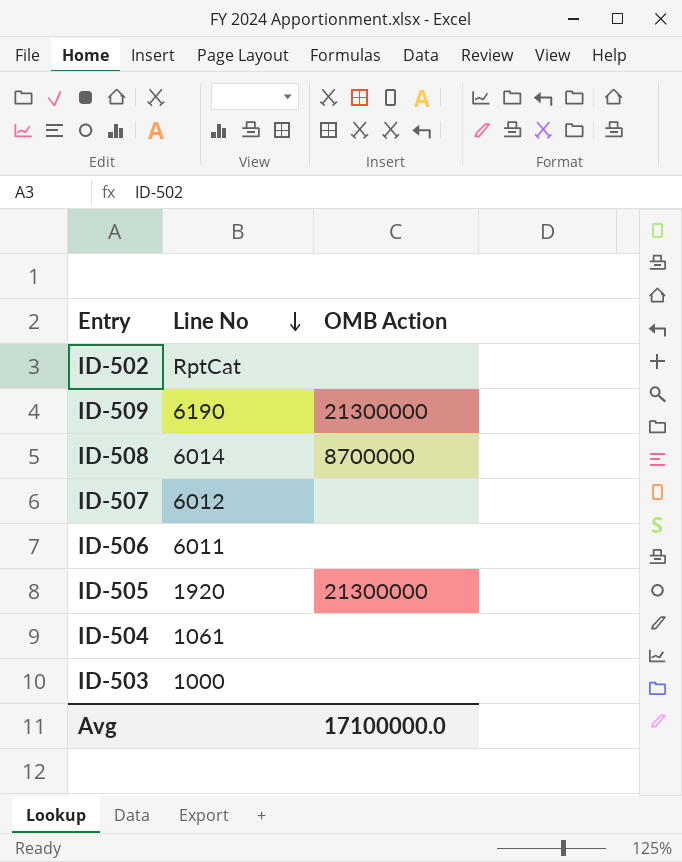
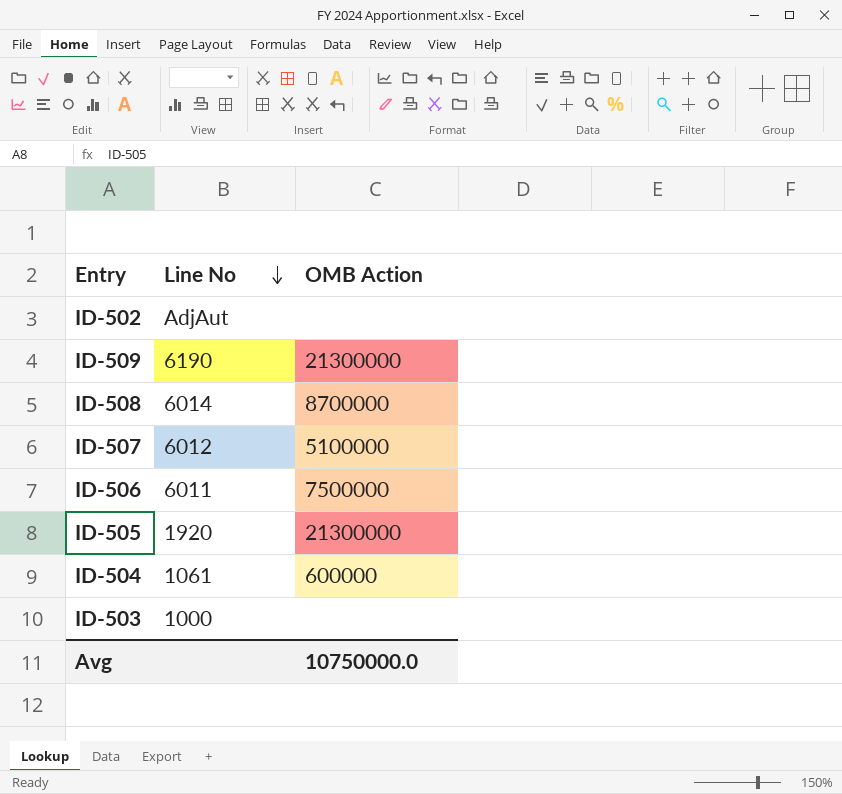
ID-502 | Line No: RptCat -> AdjAut
ID-507 | OMB Action: none -> 5100000
ID-506 | OMB Action: none -> 7500000
ID-504 | OMB Action: none -> 600000
Avg | OMB Action: 17100000.0 -> 10750000.0

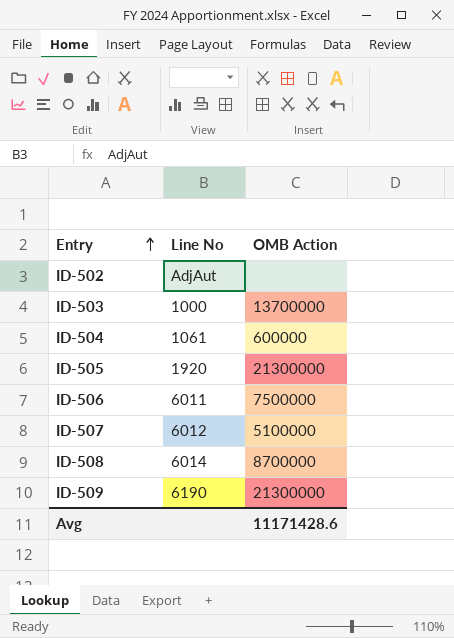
row order: Line No descending -> Entry ascending
ID-503 | OMB Action: none -> 13700000
Avg | OMB Action: 10750000.0 -> 11171428.6

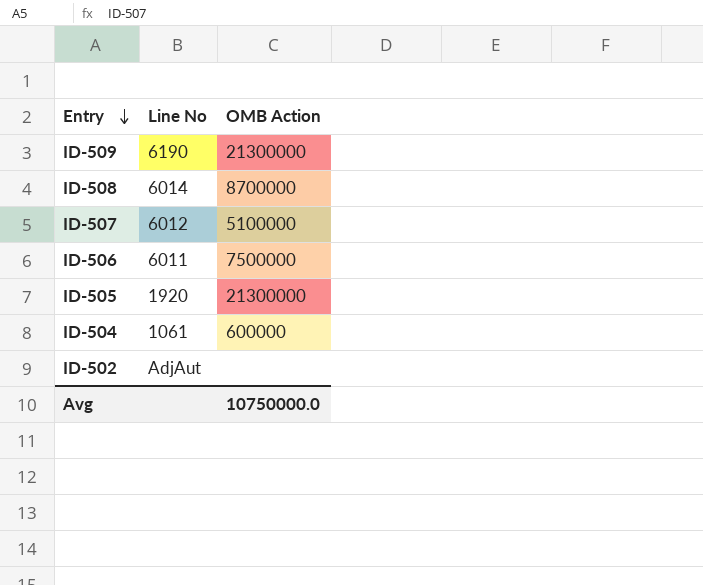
row order: Entry ascending -> Entry descending
row ID-503: 1000 | 13700000 -> none
Avg | OMB Action: 11171428.6 -> 10750000.0

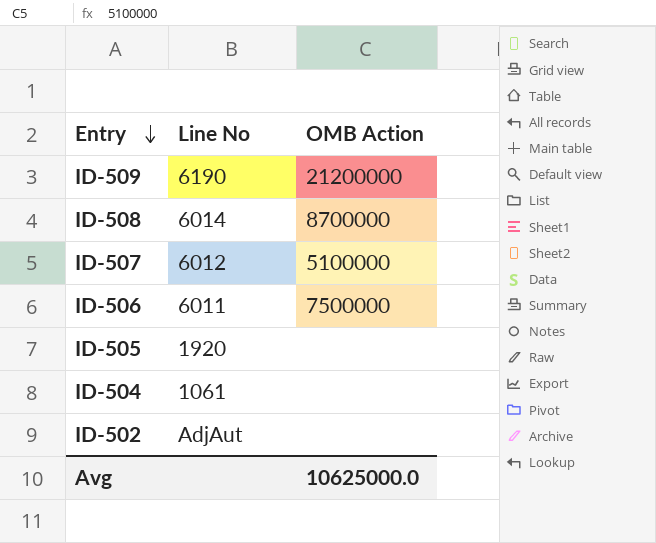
ID-509 | OMB Action: 21300000 -> 21200000
ID-505 | OMB Action: 21300000 -> none
ID-504 | OMB Action: 600000 -> none
Avg | OMB Action: 10750000.0 -> 10625000.0

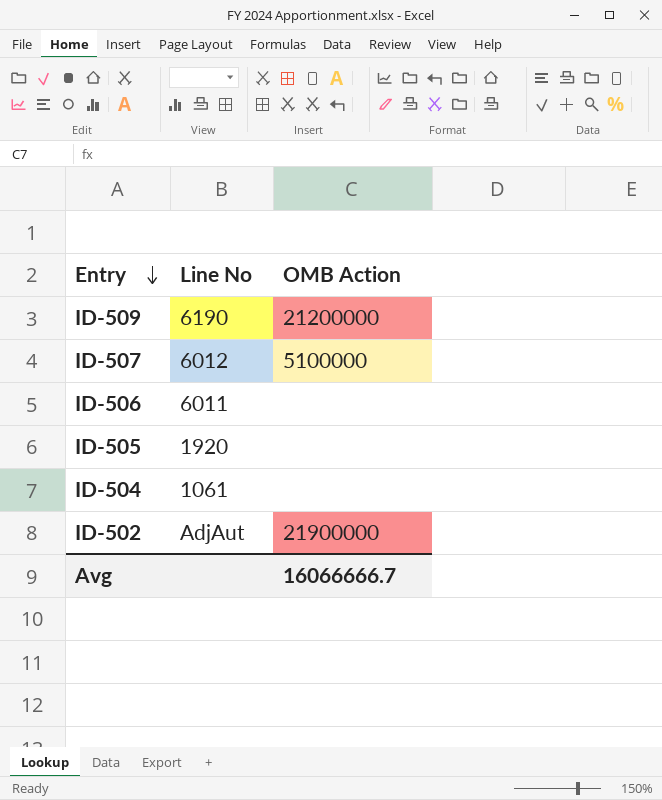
row ID-508: 6014 | 8700000 -> none
ID-506 | OMB Action: 7500000 -> none
ID-502 | OMB Action: none -> 21900000
Avg | OMB Action: 10625000.0 -> 16066666.7

